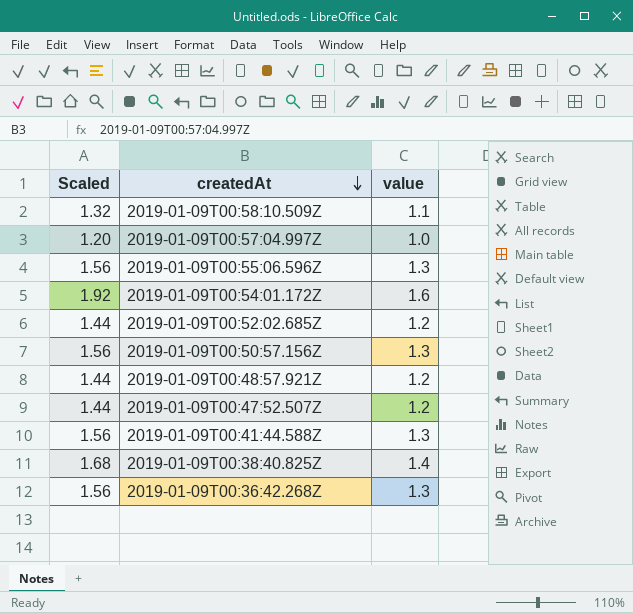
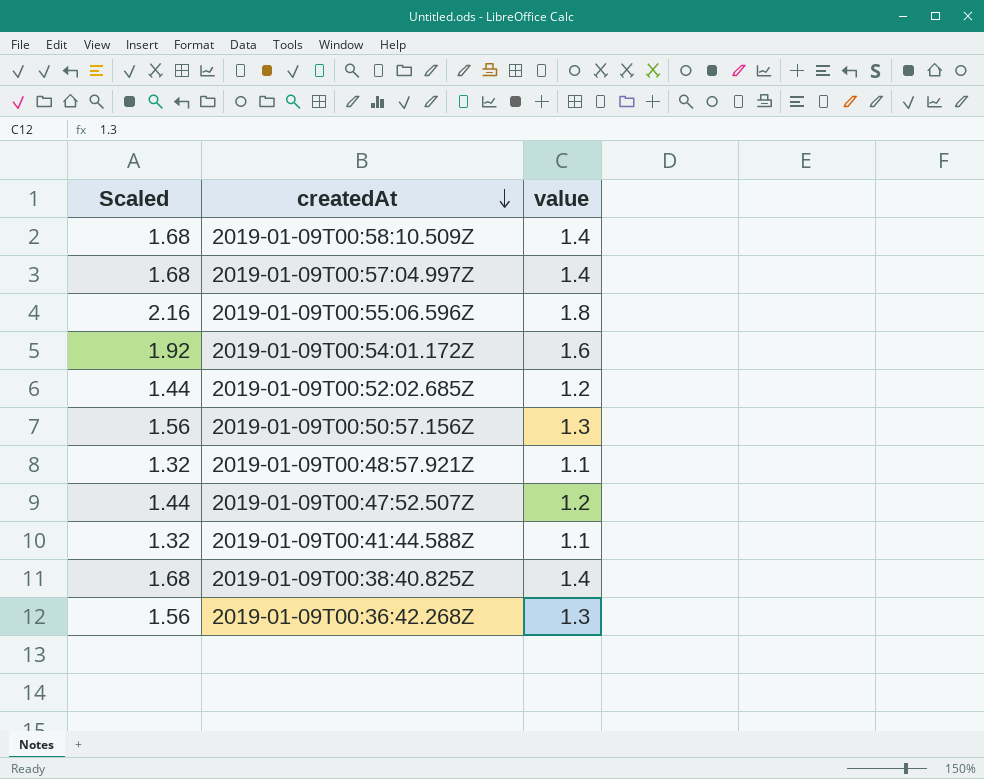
2019-01-09T00:58:10.509Z | Scaled: 1.32 -> 1.68
2019-01-09T00:58:10.509Z | value: 1.1 -> 1.4
2019-01-09T00:57:04.997Z | Scaled: 1.20 -> 1.68
2019-01-09T00:57:04.997Z | value: 1.0 -> 1.4
2019-01-09T00:55:06.596Z | Scaled: 1.56 -> 2.16
2019-01-09T00:55:06.596Z | value: 1.3 -> 1.8
2019-01-09T00:48:57.921Z | Scaled: 1.44 -> 1.32
2019-01-09T00:48:57.921Z | value: 1.2 -> 1.1
2019-01-09T00:41:44.588Z | Scaled: 1.56 -> 1.32
2019-01-09T00:41:44.588Z | value: 1.3 -> 1.1

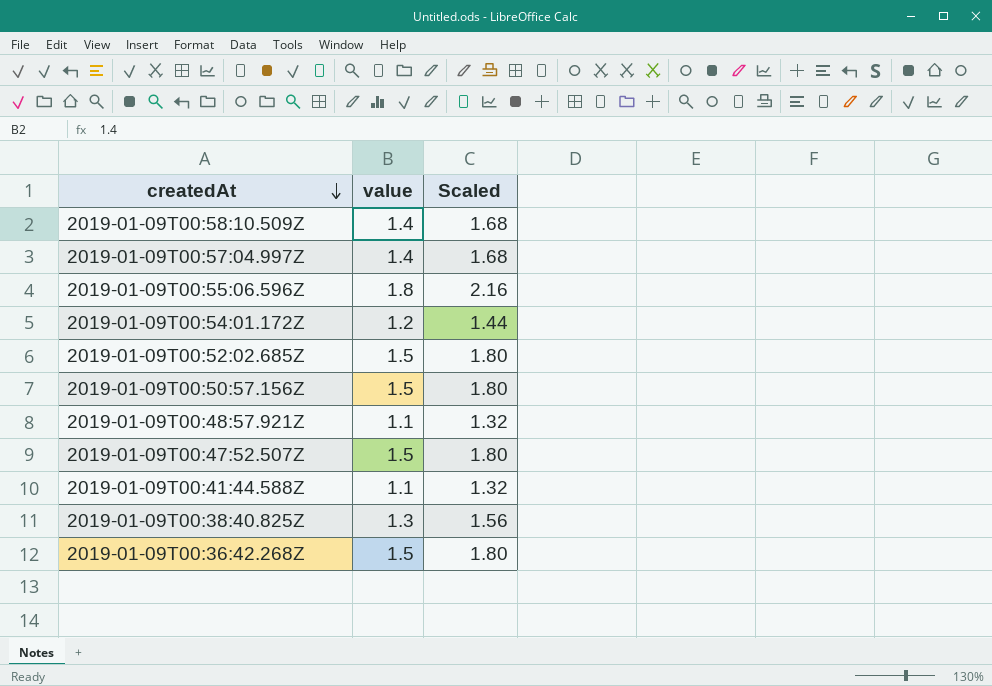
column Scaled | position: 1 -> 3
2019-01-09T00:54:01.172Z | value: 1.6 -> 1.2
2019-01-09T00:54:01.172Z | Scaled: 1.92 -> 1.44
2019-01-09T00:52:02.685Z | value: 1.2 -> 1.5
2019-01-09T00:52:02.685Z | Scaled: 1.44 -> 1.80
2019-01-09T00:50:57.156Z | value: 1.3 -> 1.5
2019-01-09T00:50:57.156Z | Scaled: 1.56 -> 1.80
2019-01-09T00:47:52.507Z | value: 1.2 -> 1.5
2019-01-09T00:47:52.507Z | Scaled: 1.44 -> 1.80
2019-01-09T00:38:40.825Z | value: 1.4 -> 1.3
2019-01-09T00:38:40.825Z | Scaled: 1.68 -> 1.56
2019-01-09T00:36:42.268Z | value: 1.3 -> 1.5
2019-01-09T00:36:42.268Z | Scaled: 1.56 -> 1.80

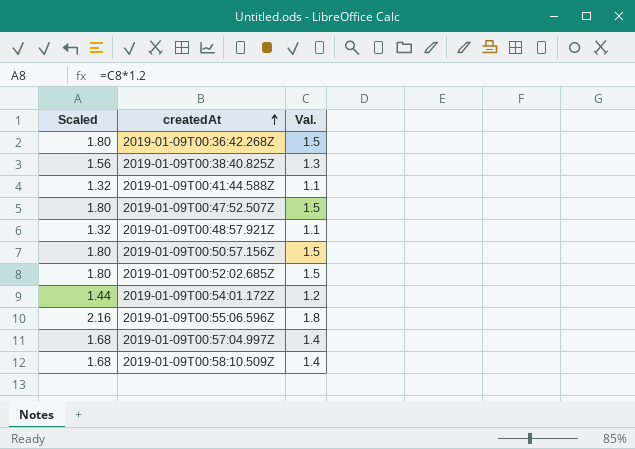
row order: createdAt descending -> createdAt ascending
column Scaled | position: 3 -> 1
column name: value -> Val.

